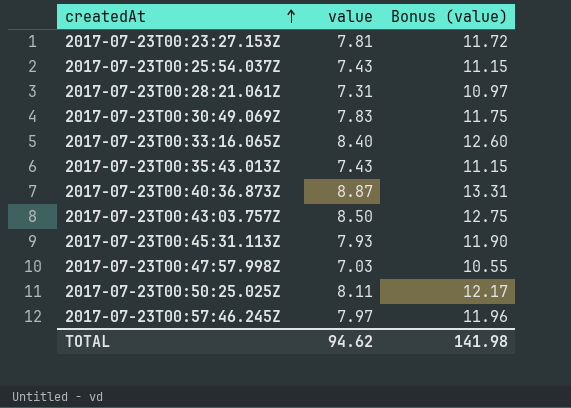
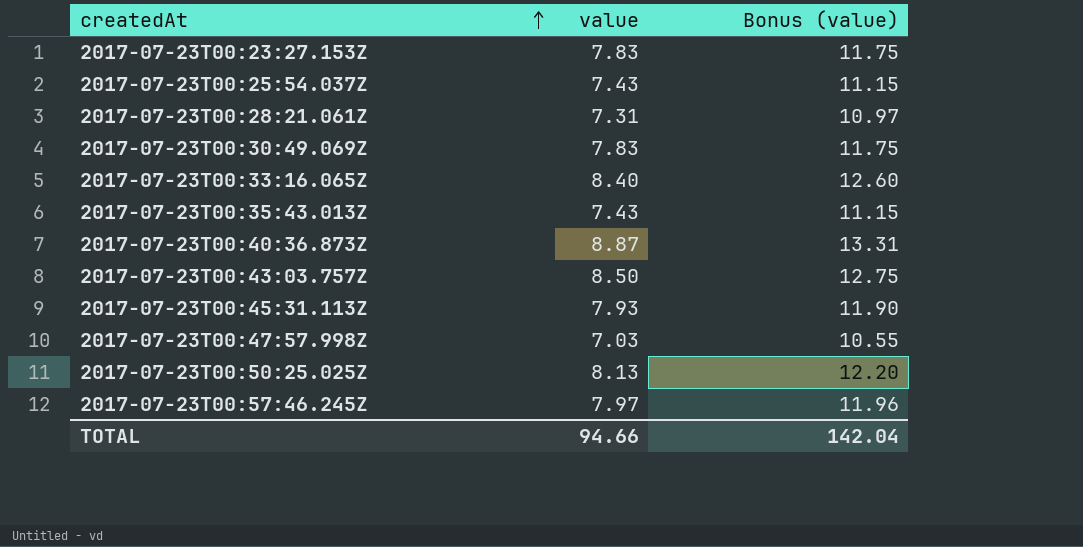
2017-07-23T00:23:27.153Z | value: 7.81 -> 7.83
2017-07-23T00:23:27.153Z | Bonus (value): 11.72 -> 11.75
2017-07-23T00:50:25.025Z | value: 8.11 -> 8.13
2017-07-23T00:50:25.025Z | Bonus (value): 12.17 -> 12.20
TOTAL | value: 94.62 -> 94.66
TOTAL | Bonus (value): 141.98 -> 142.04

